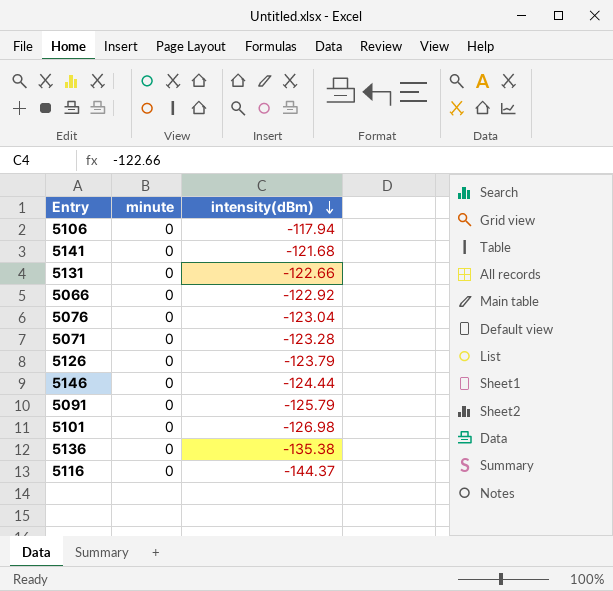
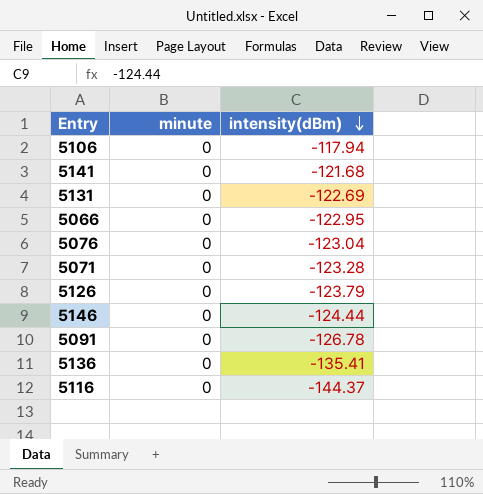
row 5101: 0 | -126.98 -> none
5131 | intensity(dBm): -122.66 -> -122.69
5066 | intensity(dBm): -122.92 -> -122.95
5091 | intensity(dBm): -125.79 -> -126.78
5136 | intensity(dBm): -135.38 -> -135.41

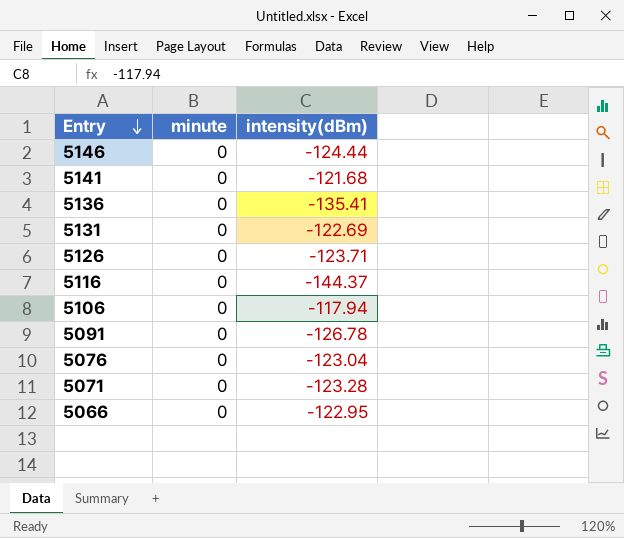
row order: intensity(dBm) descending -> Entry descending
5126 | intensity(dBm): -123.79 -> -123.71

